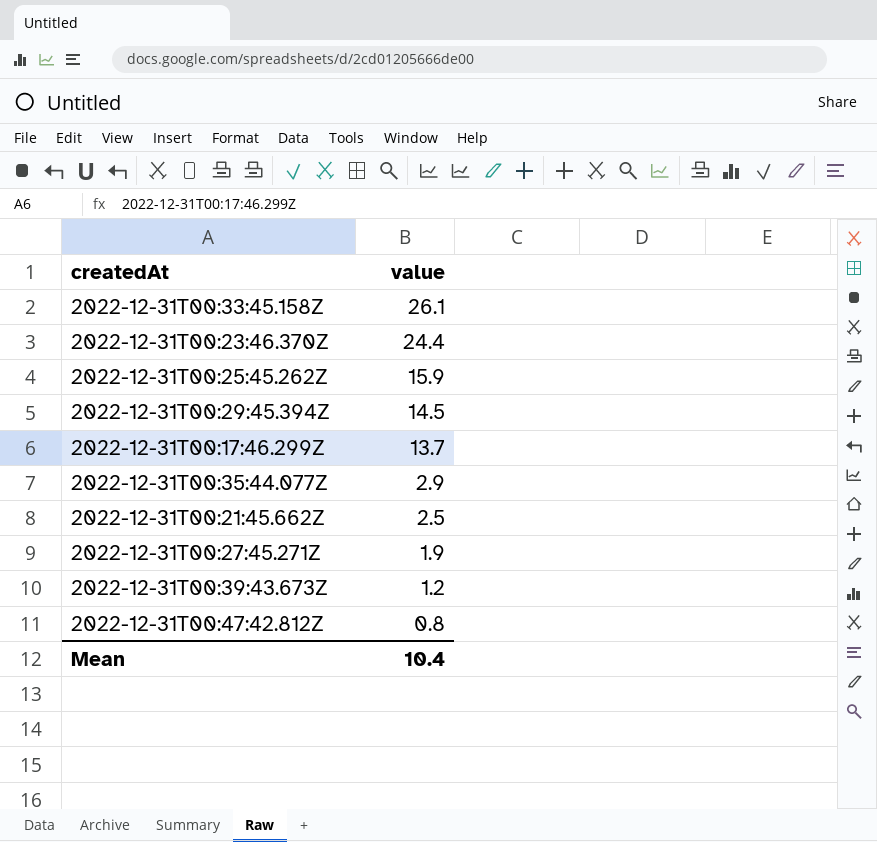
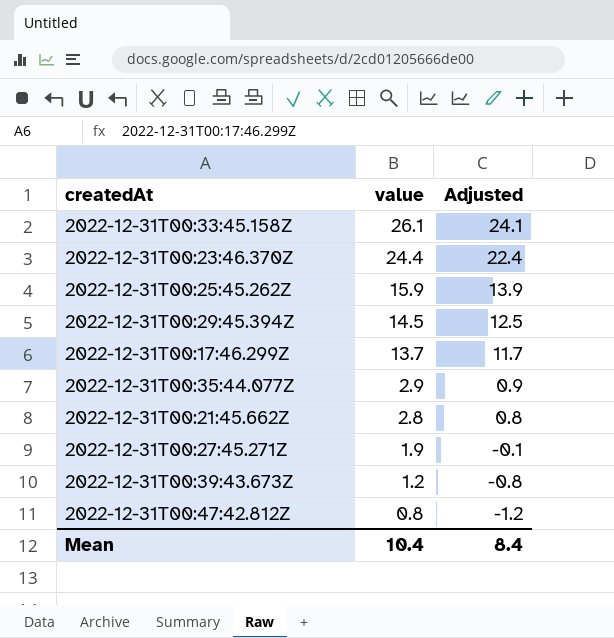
column Adjusted | formula: none -> [value] - 2
2022-12-31T00:21:45.662Z | value: 2.5 -> 2.8

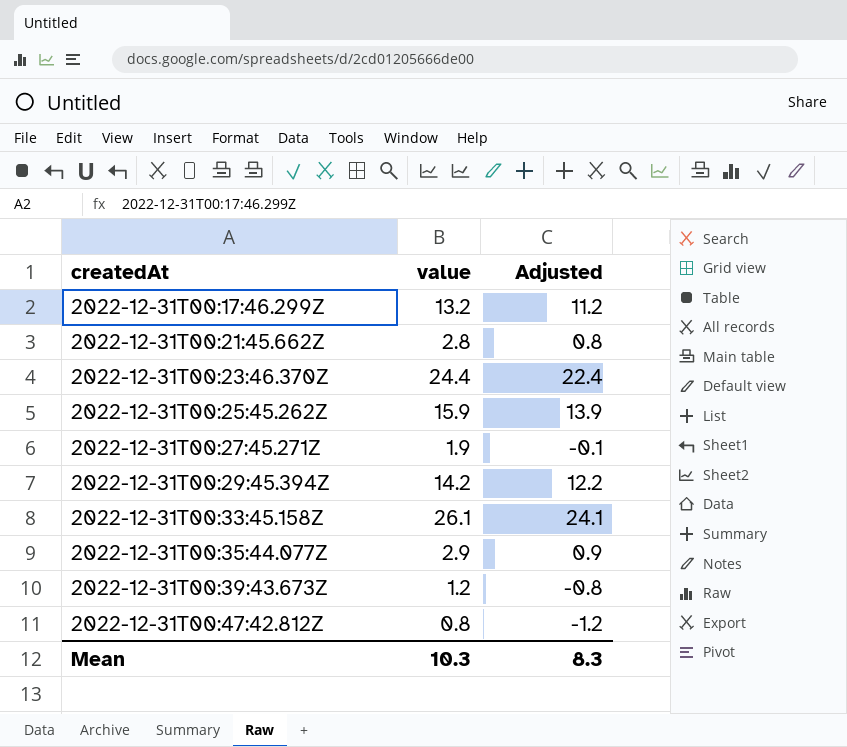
row order: value descending -> createdAt ascending
2022-12-31T00:17:46.299Z | value: 13.7 -> 13.2
2022-12-31T00:17:46.299Z | Adjusted: 11.7 -> 11.2
2022-12-31T00:29:45.394Z | value: 14.5 -> 14.2
2022-12-31T00:29:45.394Z | Adjusted: 12.5 -> 12.2
Mean | value: 10.4 -> 10.3
Mean | Adjusted: 8.4 -> 8.3

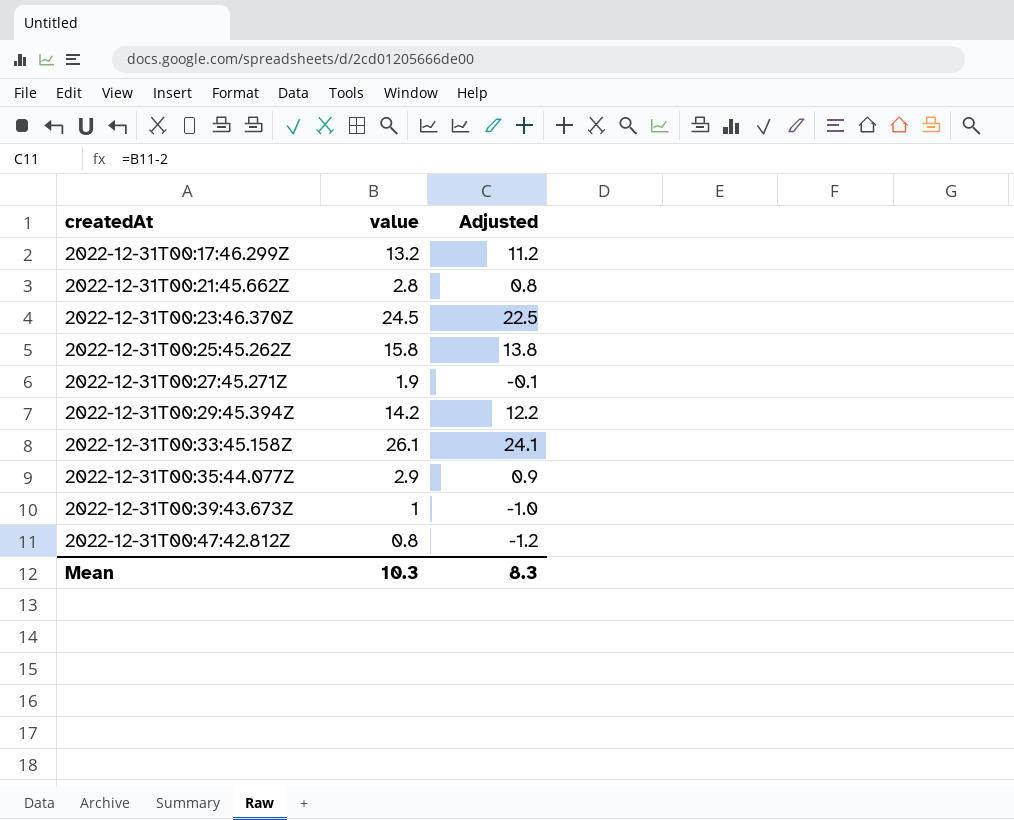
2022-12-31T00:23:46.370Z | value: 24.4 -> 24.5
2022-12-31T00:23:46.370Z | Adjusted: 22.4 -> 22.5
2022-12-31T00:25:45.262Z | value: 15.9 -> 15.8
2022-12-31T00:25:45.262Z | Adjusted: 13.9 -> 13.8
2022-12-31T00:39:43.673Z | value: 1.2 -> 1
2022-12-31T00:39:43.673Z | Adjusted: -0.8 -> -1.0

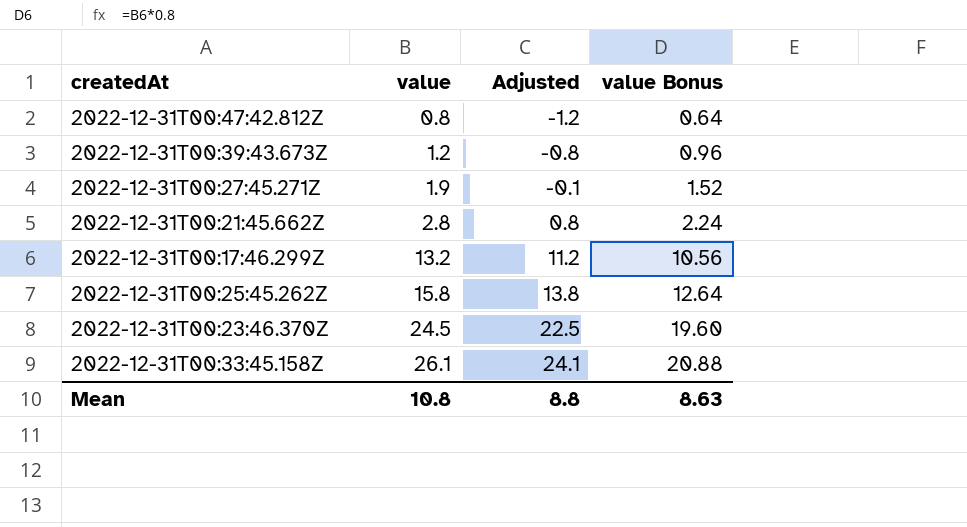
row order: createdAt ascending -> value ascending
column value Bonus | formula: none -> [value] * 0.8
row 2022-12-31T00:29:45.394Z: 14.2 | 12.2 -> none
row 2022-12-31T00:35:44.077Z: 2.9 | 0.9 -> none
2022-12-31T00:39:43.673Z | value: 1 -> 1.2
2022-12-31T00:39:43.673Z | Adjusted: -1.0 -> -0.8
Mean | value: 10.3 -> 10.8
Mean | Adjusted: 8.3 -> 8.8

